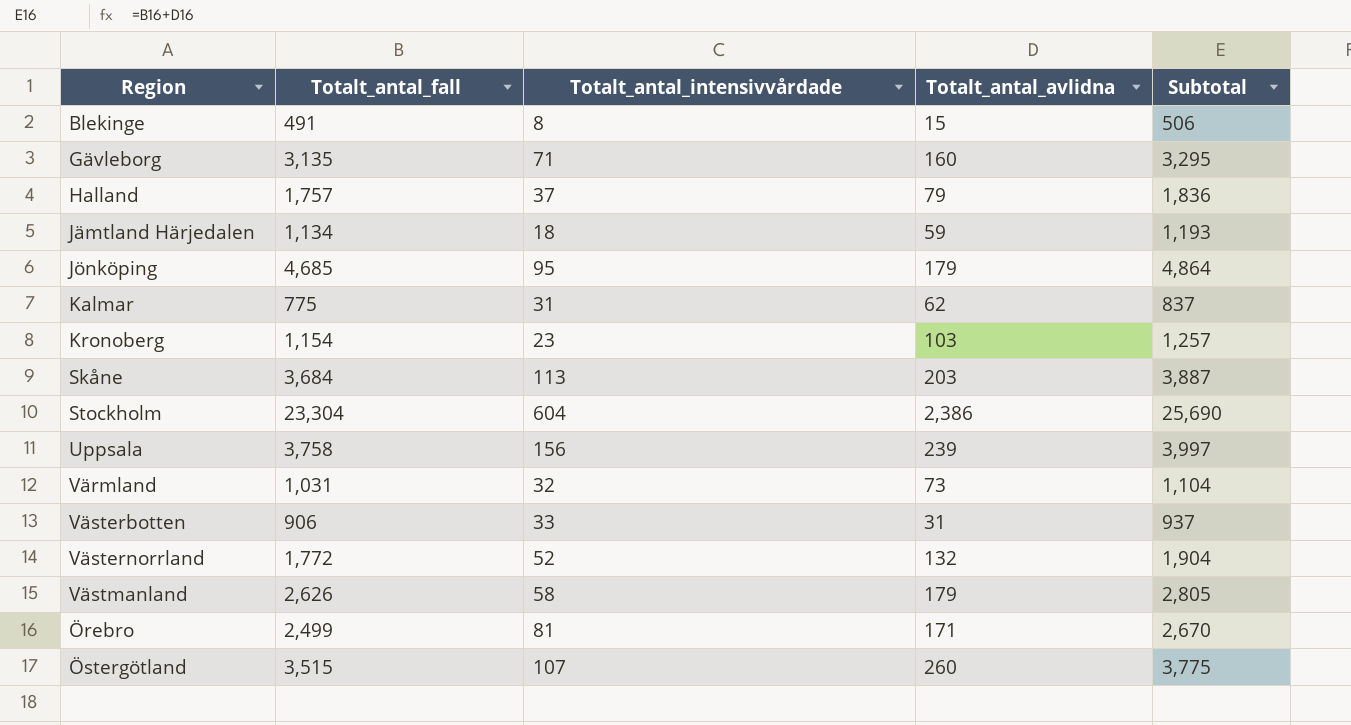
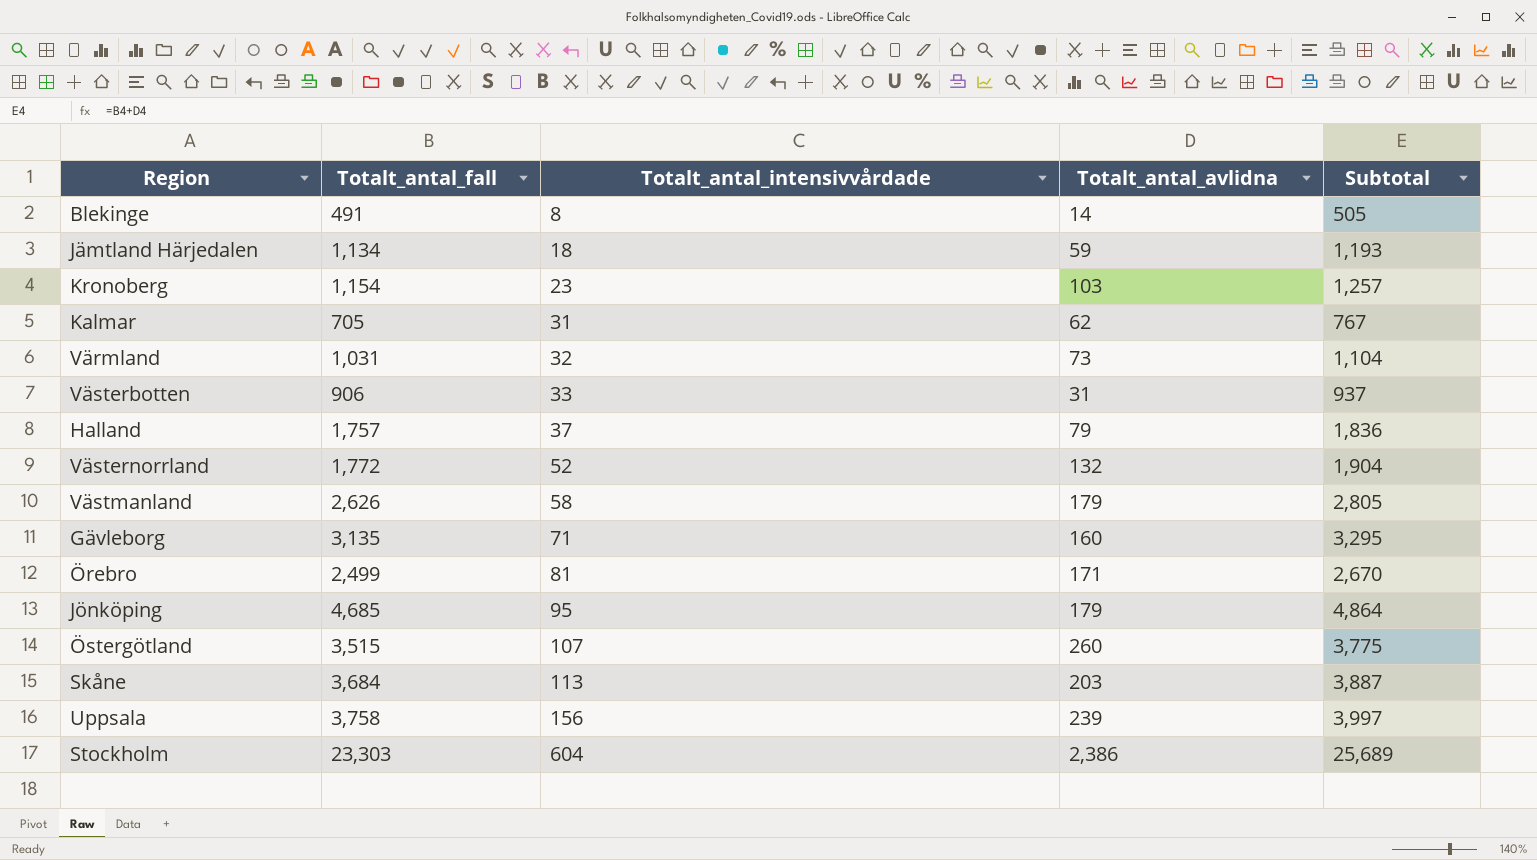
row order: none -> Totalt_antal_intensivvårdade ascending
Blekinge | Totalt_antal_avlidna: 15 -> 14
Blekinge | Subtotal: 506 -> 505
Kalmar | Totalt_antal_fall: 775 -> 705
Kalmar | Subtotal: 837 -> 767
Stockholm | Totalt_antal_fall: 23,304 -> 23,303
Stockholm | Subtotal: 25,690 -> 25,689

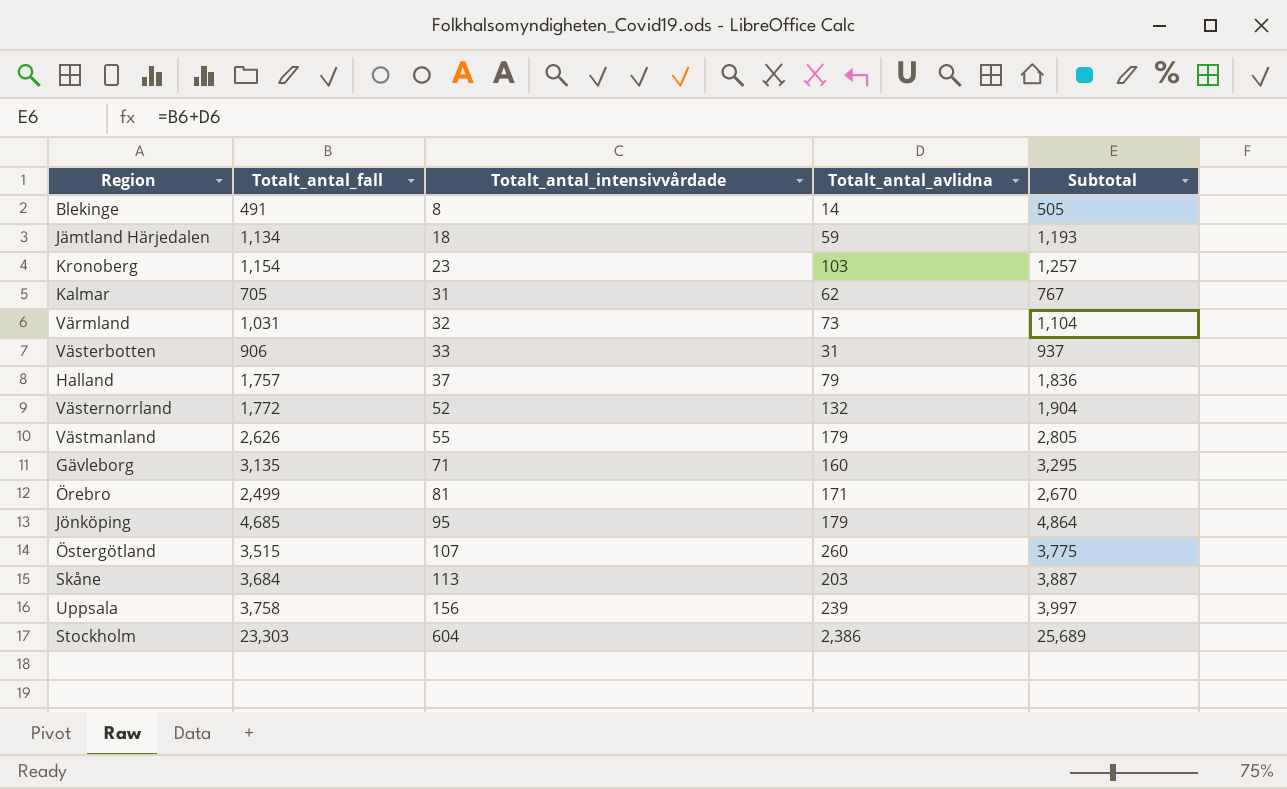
Västmanland | Totalt_antal_intensivvårdade: 58 -> 55

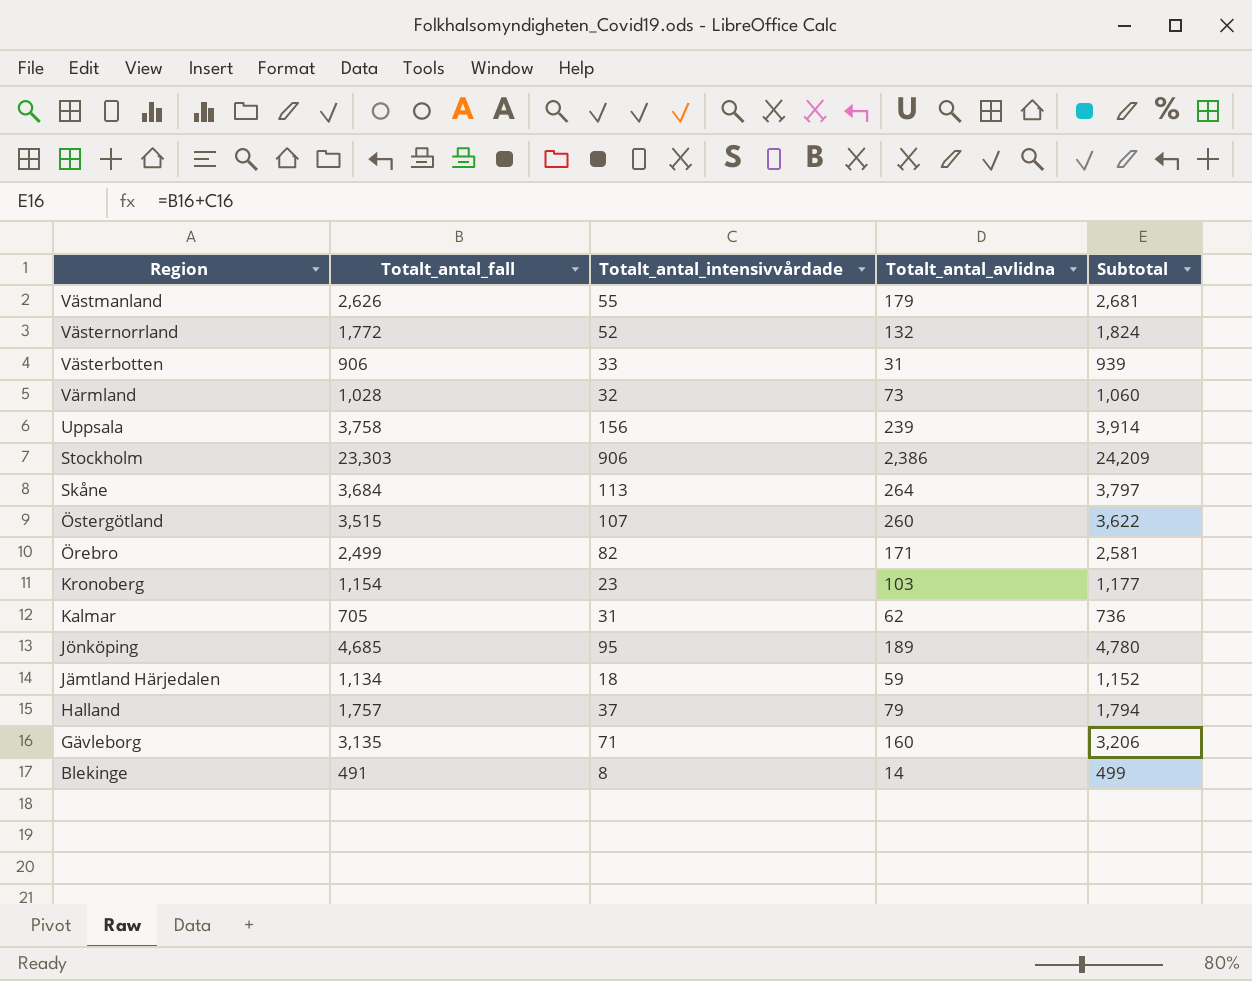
row order: Totalt_antal_intensivvårdade ascending -> Region descending
column Subtotal | formula: [Totalt_antal_fall] + [Totalt_antal_avlidna] -> [Totalt_antal_fall] + [Totalt_antal_intensivvårdade]
Värmland | Totalt_antal_fall: 1,031 -> 1,028
Stockholm | Totalt_antal_intensivvårdade: 604 -> 906
Skåne | Totalt_antal_avlidna: 203 -> 264
Örebro | Totalt_antal_intensivvårdade: 81 -> 82
Jönköping | Totalt_antal_avlidna: 179 -> 189

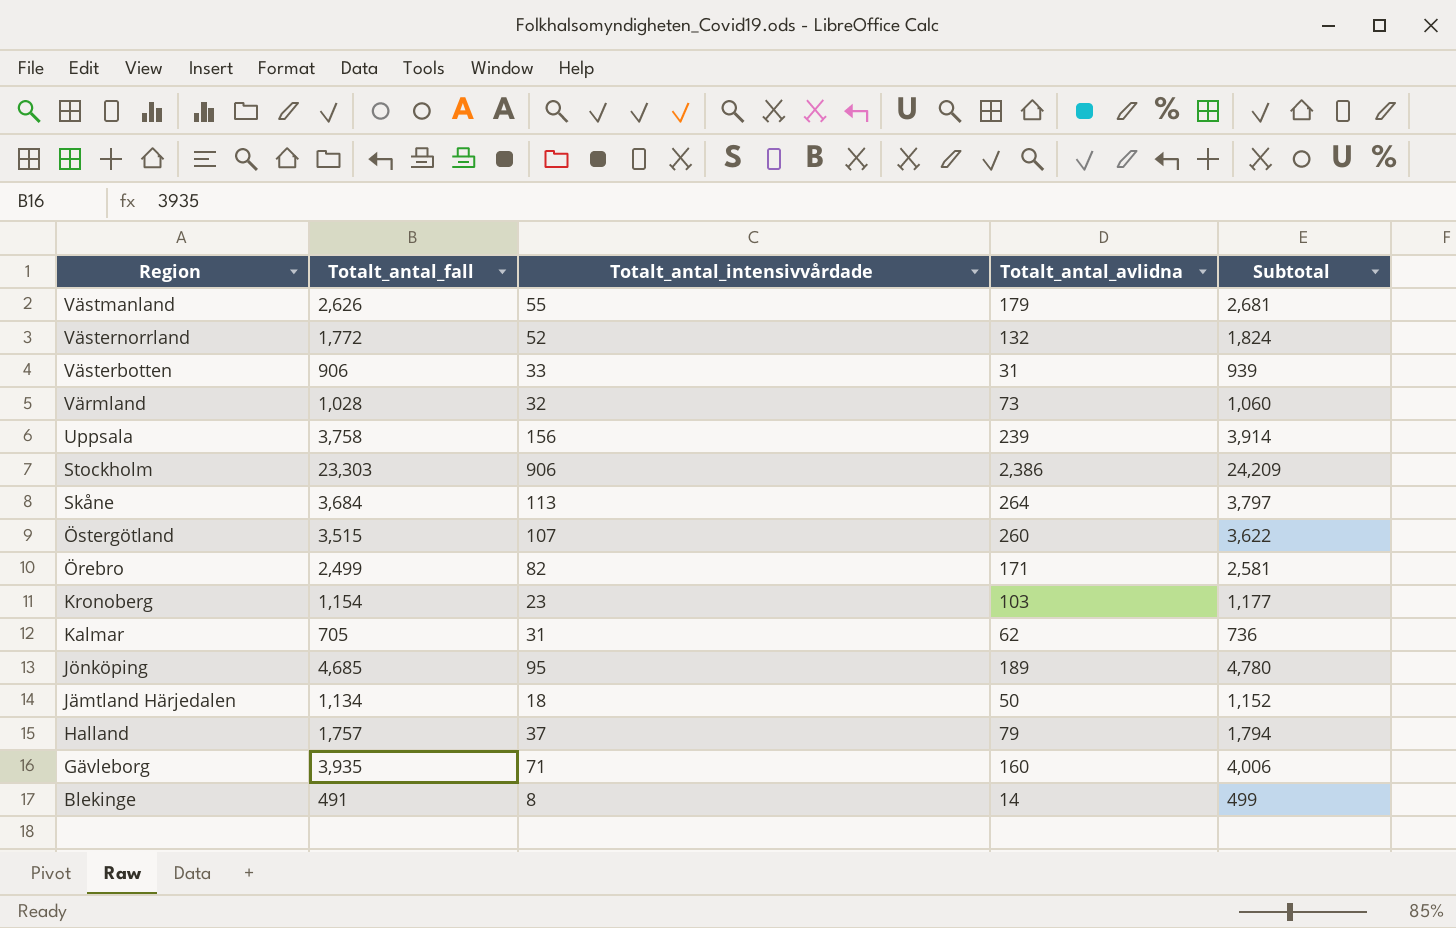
Jämtland Härjedalen | Totalt_antal_avlidna: 59 -> 50
Gävleborg | Totalt_antal_fall: 3,135 -> 3,935
Gävleborg | Subtotal: 3,206 -> 4,006

